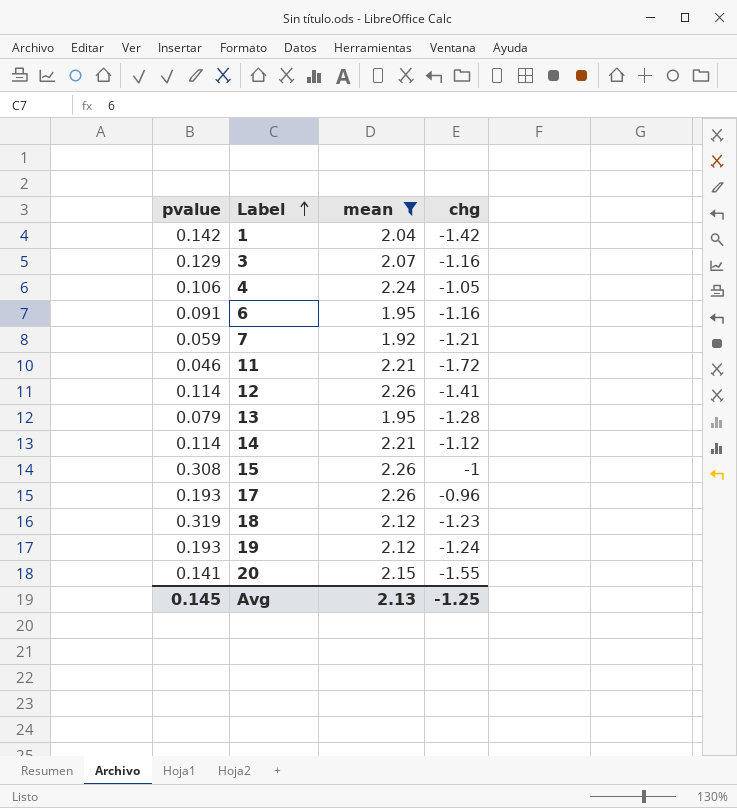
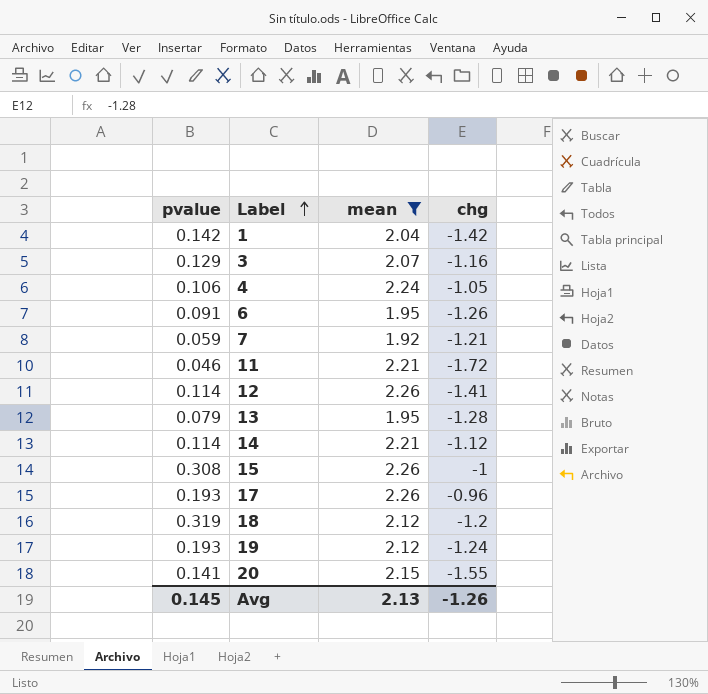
6 | chg: -1.16 -> -1.26
18 | chg: -1.23 -> -1.2
Avg | chg: -1.25 -> -1.26

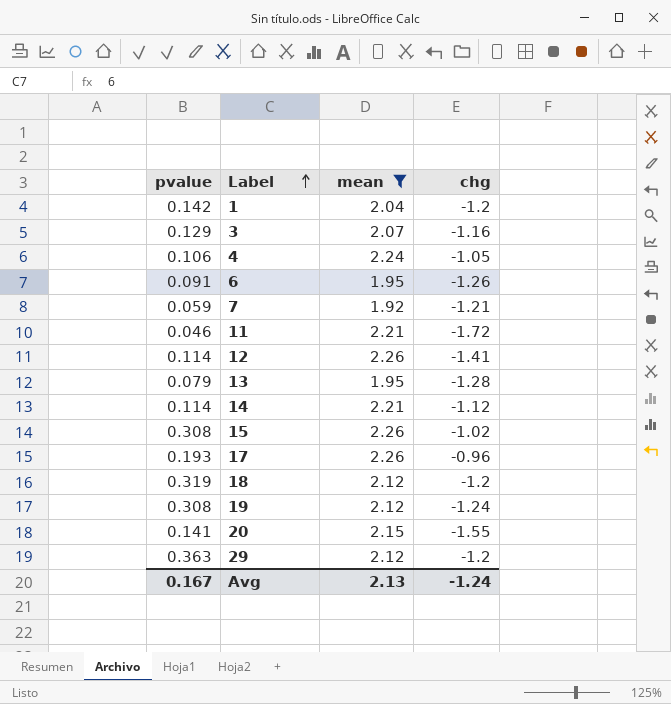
1 | chg: -1.42 -> -1.2
15 | chg: -1 -> -1.02
19 | pvalue: 0.193 -> 0.308
row 29: none -> 0.363 | 2.12 | -1.2
Avg | pvalue: 0.145 -> 0.167
Avg | chg: -1.26 -> -1.24

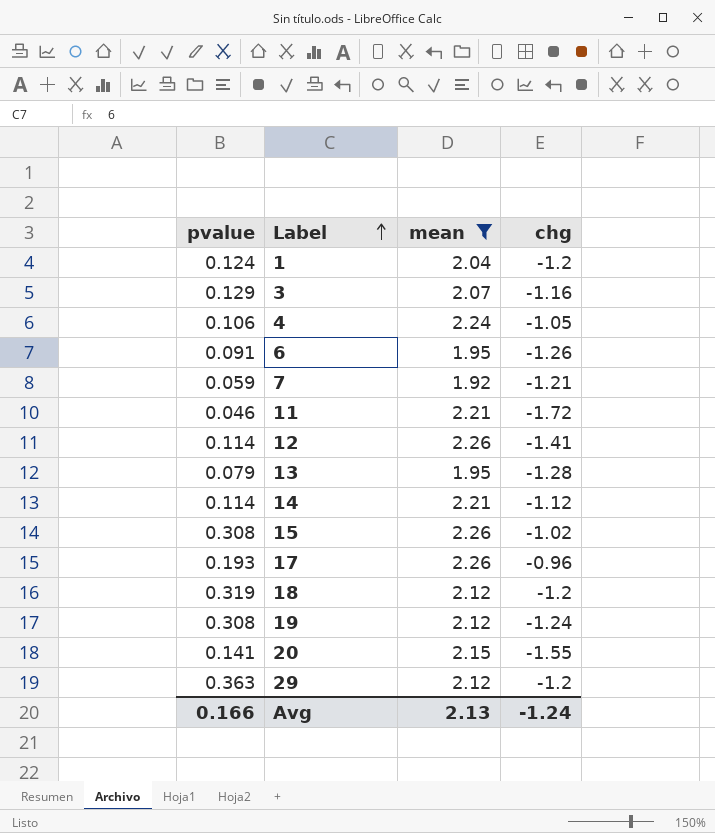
1 | pvalue: 0.142 -> 0.124
Avg | pvalue: 0.167 -> 0.166

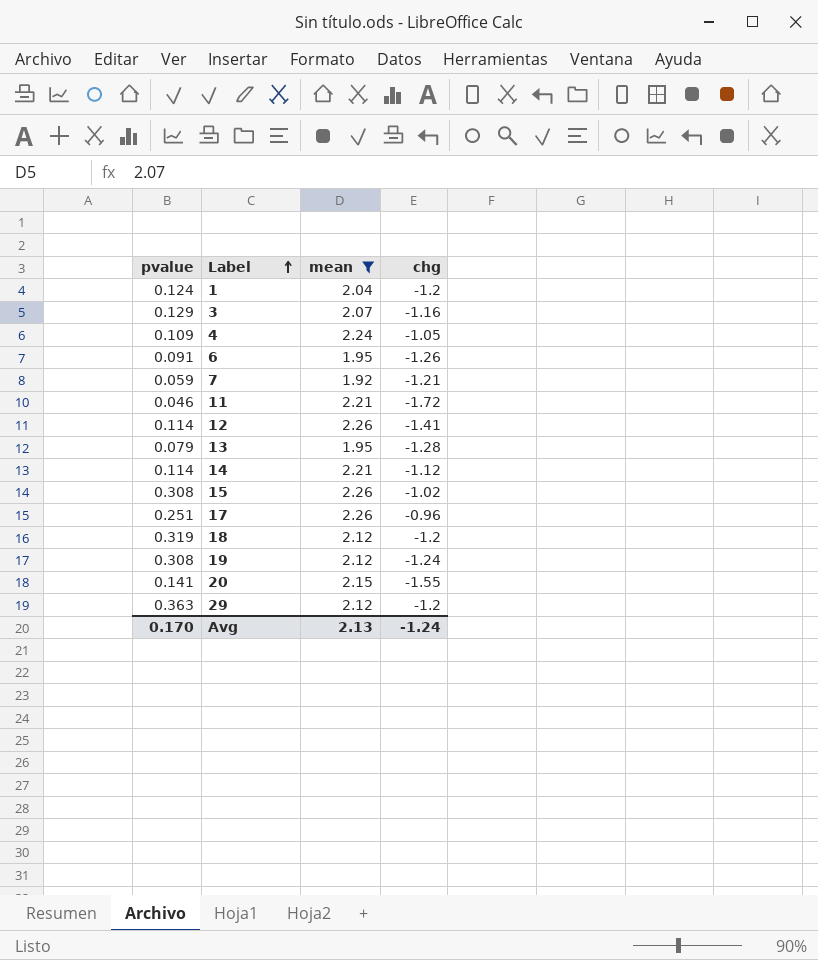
4 | pvalue: 0.106 -> 0.109
17 | pvalue: 0.193 -> 0.251
Avg | pvalue: 0.166 -> 0.170

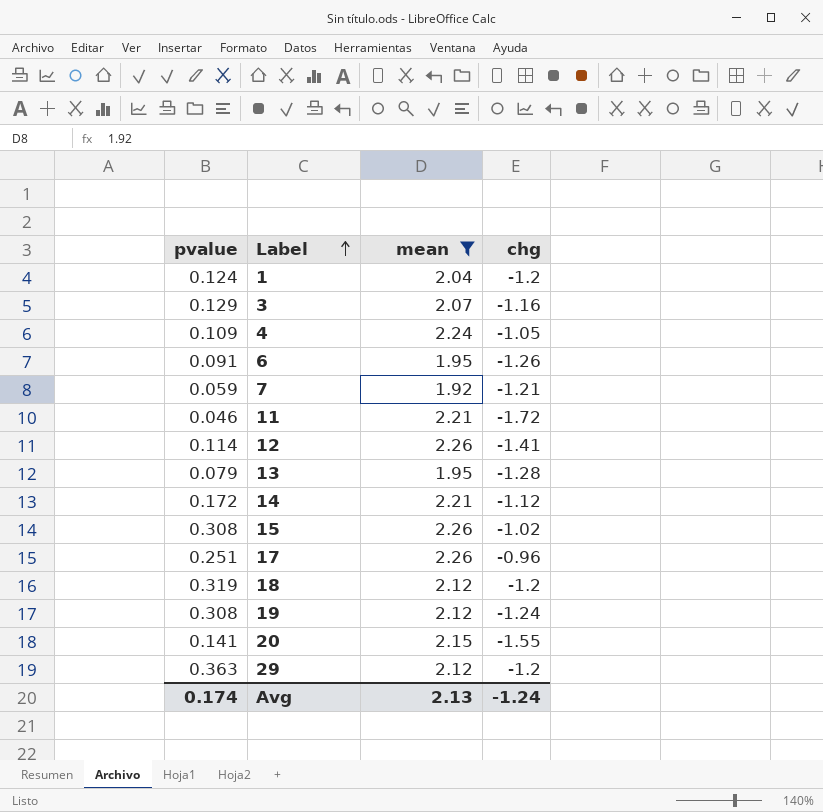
14 | pvalue: 0.114 -> 0.172
Avg | pvalue: 0.170 -> 0.174

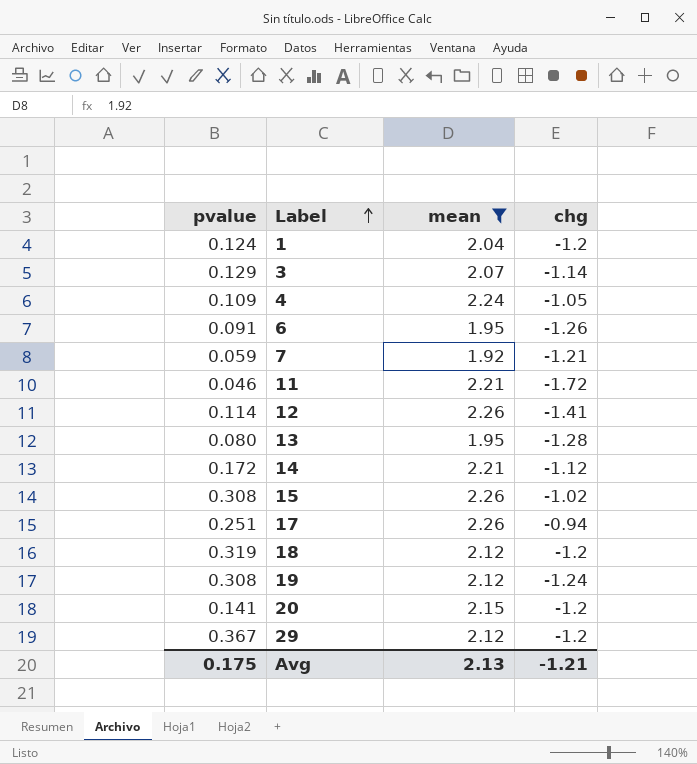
3 | chg: -1.16 -> -1.14
13 | pvalue: 0.079 -> 0.080
17 | chg: -0.96 -> -0.94
20 | chg: -1.55 -> -1.2
29 | pvalue: 0.363 -> 0.367
Avg | pvalue: 0.174 -> 0.175
Avg | chg: -1.24 -> -1.21

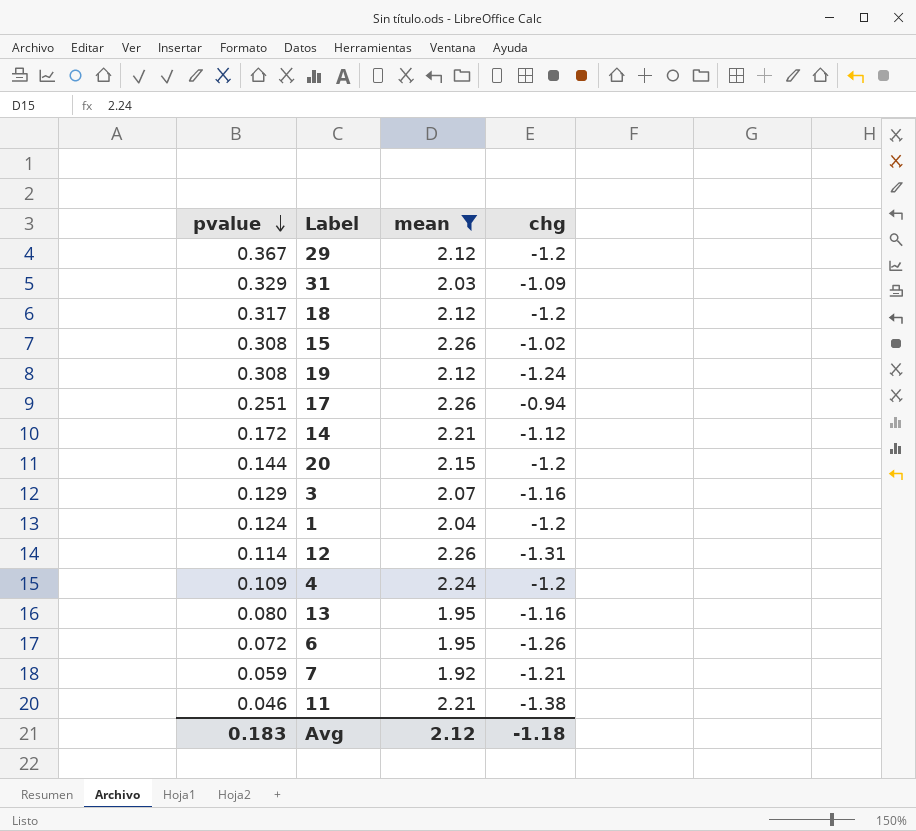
row order: Label ascending -> pvalue descending
row 31: none -> 0.329 | 2.03 | -1.09
18 | pvalue: 0.319 -> 0.317
20 | pvalue: 0.141 -> 0.144
3 | chg: -1.14 -> -1.16
12 | chg: -1.41 -> -1.31
4 | chg: -1.05 -> -1.2
13 | chg: -1.28 -> -1.16
6 | pvalue: 0.091 -> 0.072
11 | chg: -1.72 -> -1.38
Avg | pvalue: 0.175 -> 0.183
Avg | mean: 2.13 -> 2.12
Avg | chg: -1.21 -> -1.18

